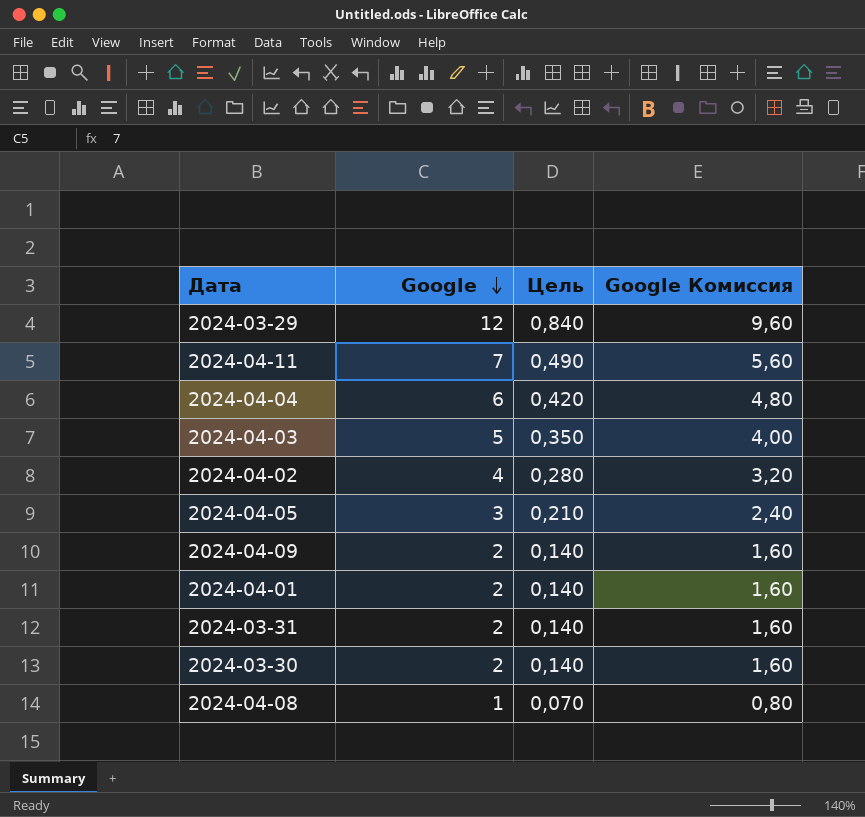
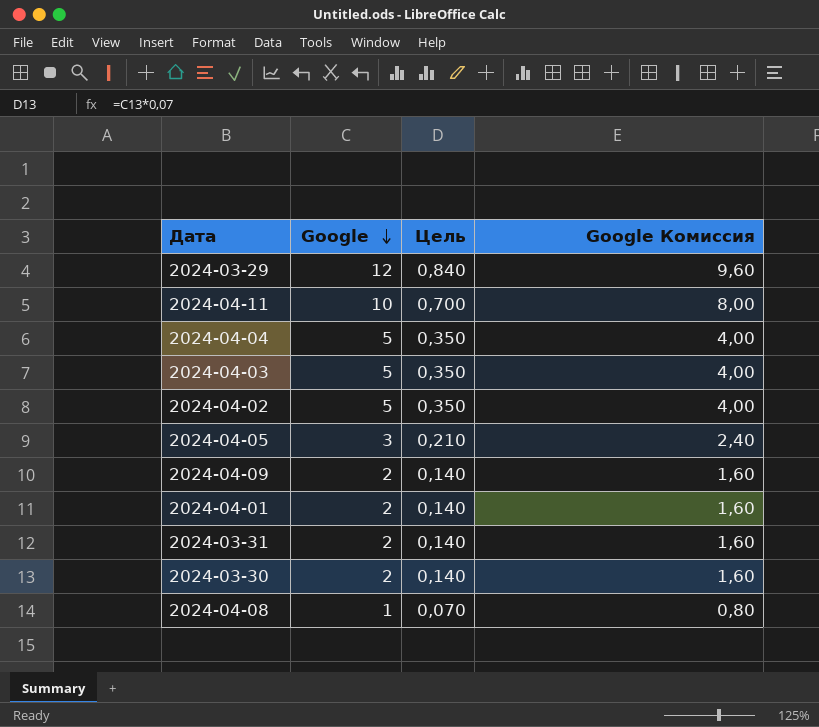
2024-04-11 | Google: 7 -> 10
2024-04-11 | Цель: 0,490 -> 0,700
2024-04-11 | Google Комиссия: 5,60 -> 8,00
2024-04-04 | Google: 6 -> 5
2024-04-04 | Цель: 0,420 -> 0,350
2024-04-04 | Google Комиссия: 4,80 -> 4,00
2024-04-02 | Google: 4 -> 5
2024-04-02 | Цель: 0,280 -> 0,350
2024-04-02 | Google Комиссия: 3,20 -> 4,00

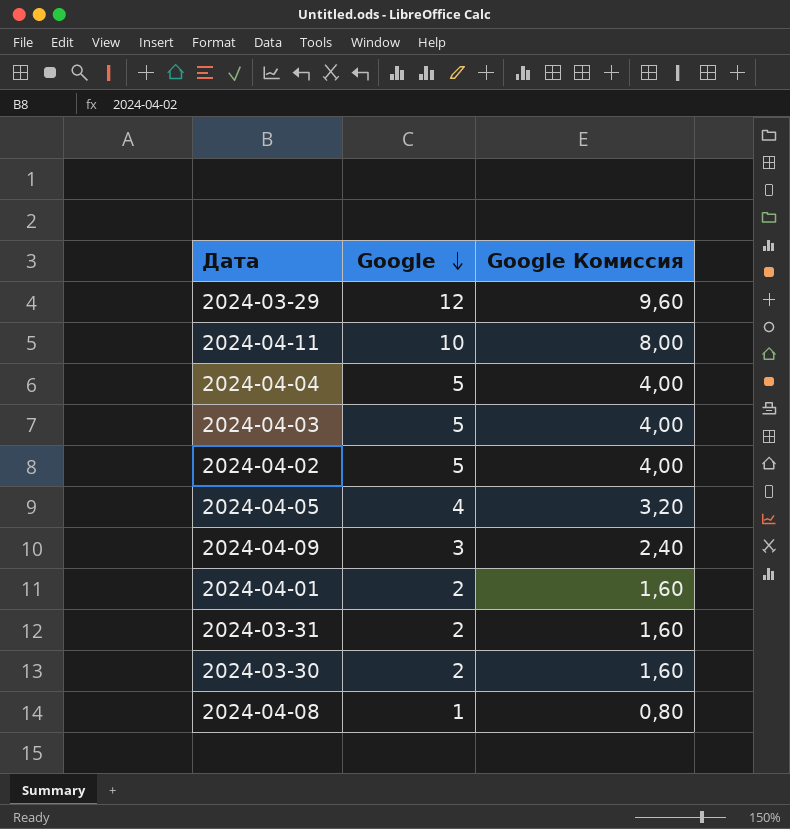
column Цель | formula: [Google] * 0,07 -> none
2024-04-05 | Google: 3 -> 4
2024-04-05 | Google Комиссия: 2,40 -> 3,20
2024-04-09 | Google: 2 -> 3
2024-04-09 | Google Комиссия: 1,60 -> 2,40

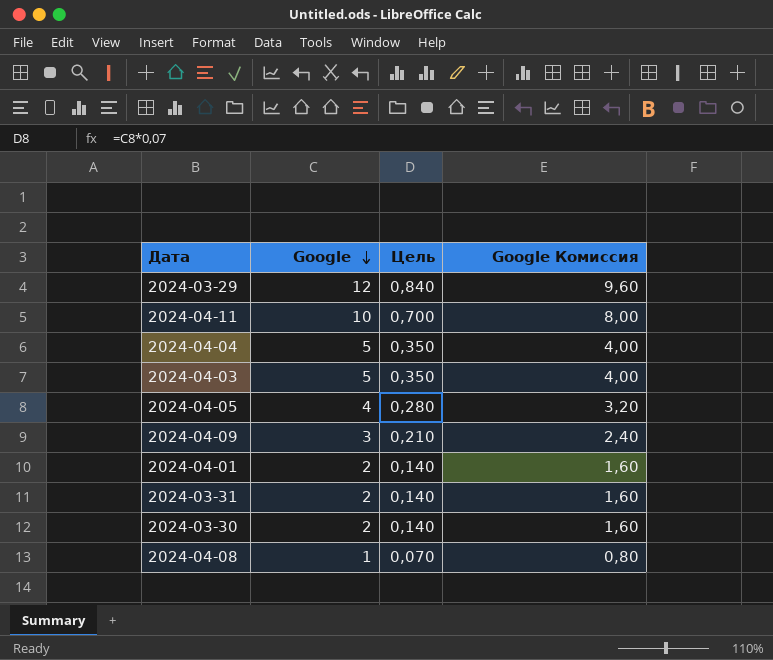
column Цель | formula: none -> [Google] * 0,07
row 2024-04-02: 5 | 4,00 -> none

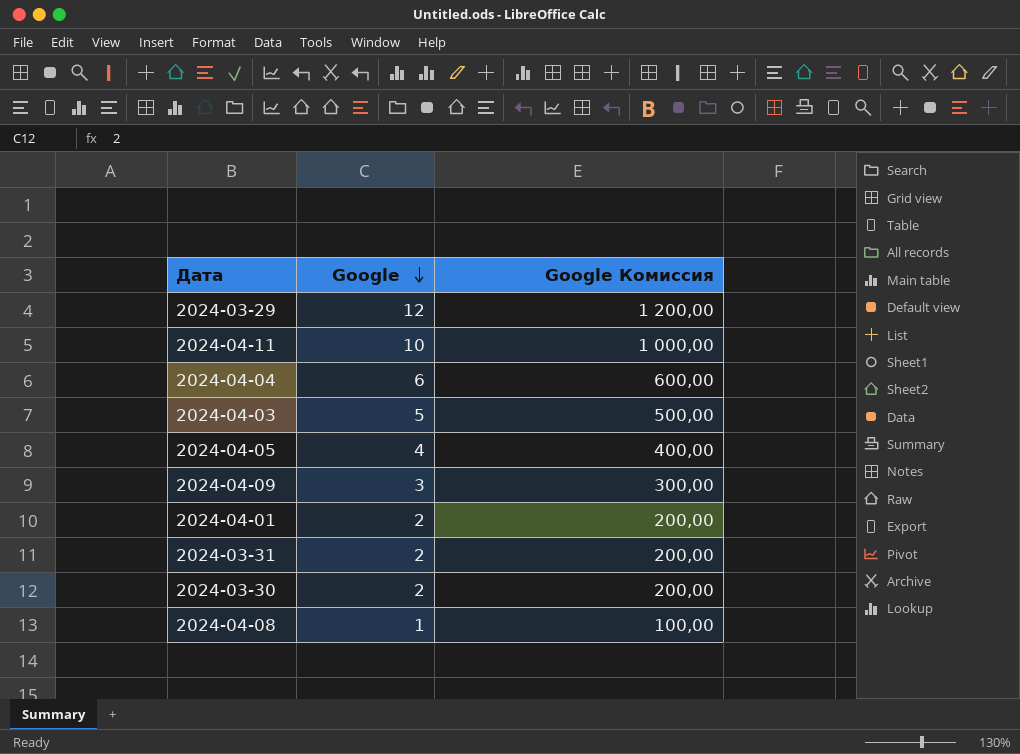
column Цель | formula: [Google] * 0,07 -> none
column Google Комиссия | formula: [Google] * 0,8 -> [Google] * 100
2024-04-04 | Google: 5 -> 6

